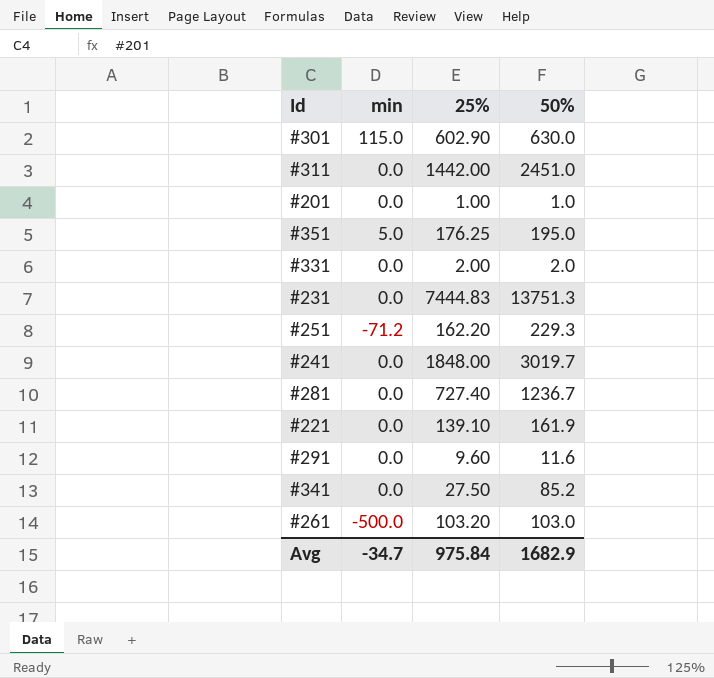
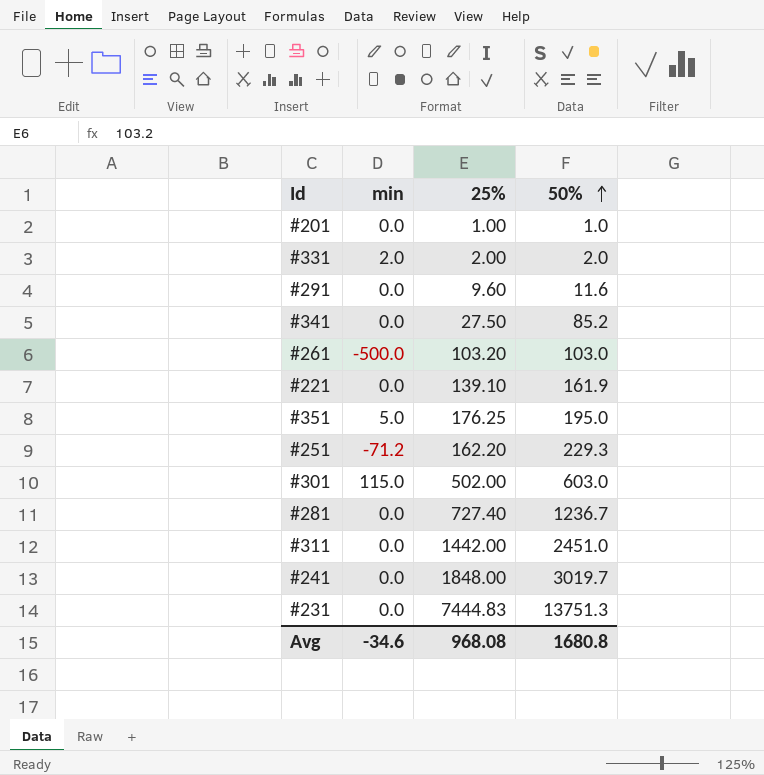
row order: none -> 50% ascending
#331 | min: 0.0 -> 2.0
#301 | 25%: 602.90 -> 502.00
#301 | 50%: 630.0 -> 603.0
Avg | min: -34.7 -> -34.6
Avg | 25%: 975.84 -> 968.08
Avg | 50%: 1682.9 -> 1680.8

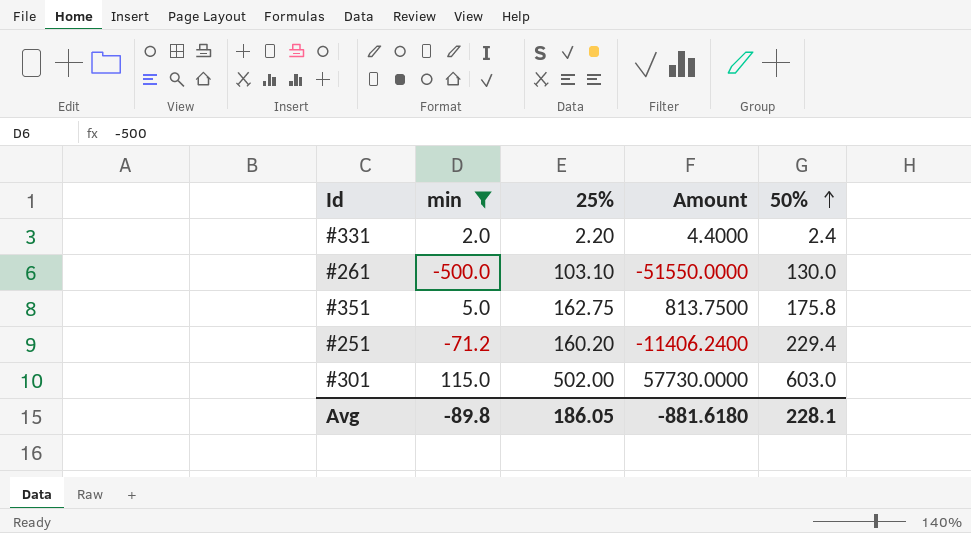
filter: none -> min != 0.0
column Amount | formula: none -> [min] * [25%]
#331 | 25%: 2.00 -> 2.20
#331 | 50%: 2.0 -> 2.4
#261 | 25%: 103.20 -> 103.10
#261 | 50%: 103.0 -> 130.0
#351 | 25%: 176.25 -> 162.75
#351 | 50%: 195.0 -> 175.8
#251 | 25%: 162.20 -> 160.20
#251 | 50%: 229.3 -> 229.4
Avg | min: -34.6 -> -89.8
Avg | 25%: 968.08 -> 186.05
Avg | 50%: 1680.8 -> 228.1

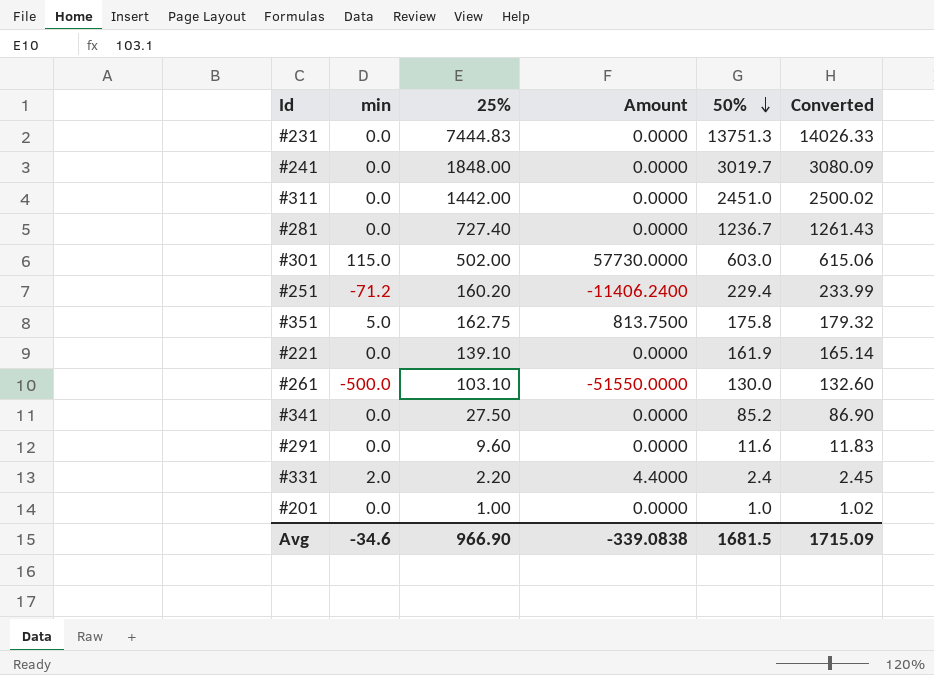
filter: min != 0.0 -> none
row order: 50% ascending -> 50% descending
column Converted | formula: none -> [50%] * 1.02
Avg | min: -89.8 -> -34.6
Avg | 25%: 186.05 -> 966.90
Avg | Amount: -881.6180 -> -339.0838
Avg | 50%: 228.1 -> 1681.5

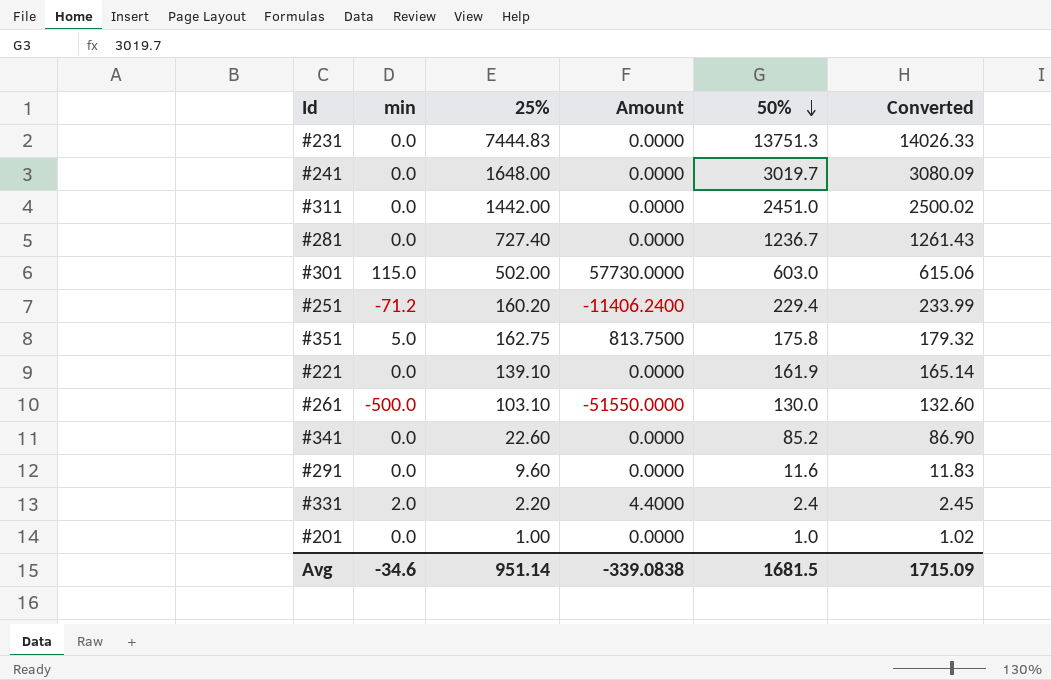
#241 | 25%: 1848.00 -> 1648.00
#341 | 25%: 27.50 -> 22.60
Avg | 25%: 966.90 -> 951.14

